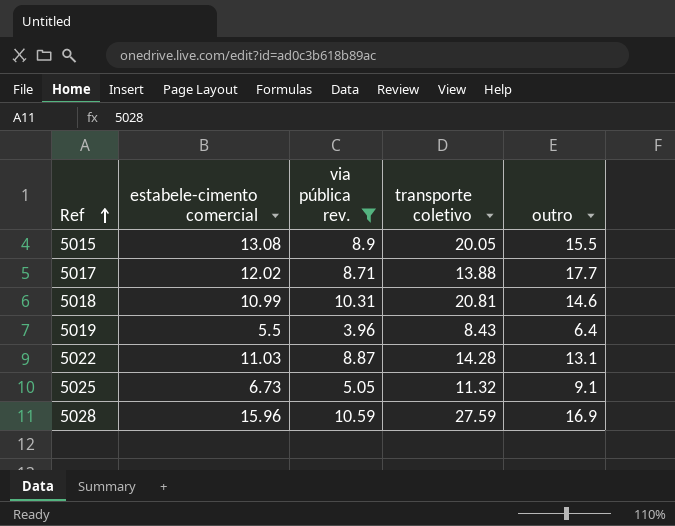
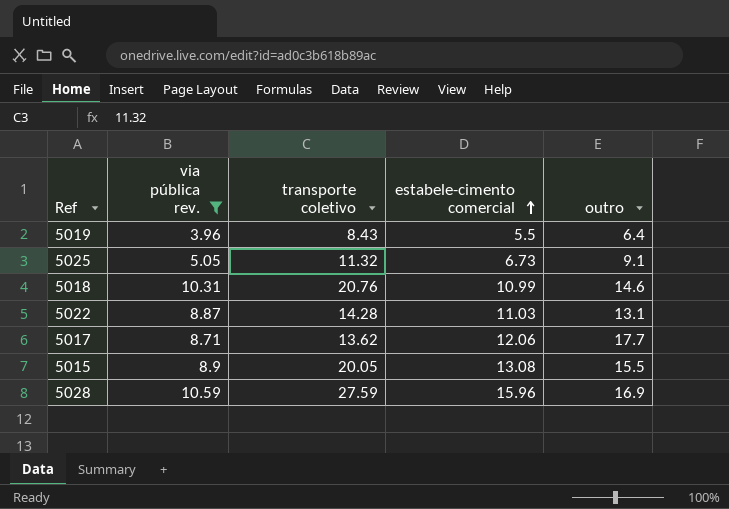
row order: Ref ascending -> estabele-cimento comercial ascending
column estabele-cimento comercial | position: 2 -> 4
5018 | transporte coletivo: 20.81 -> 20.76
5017 | transporte coletivo: 13.88 -> 13.62
5017 | estabele-cimento comercial: 12.02 -> 12.06

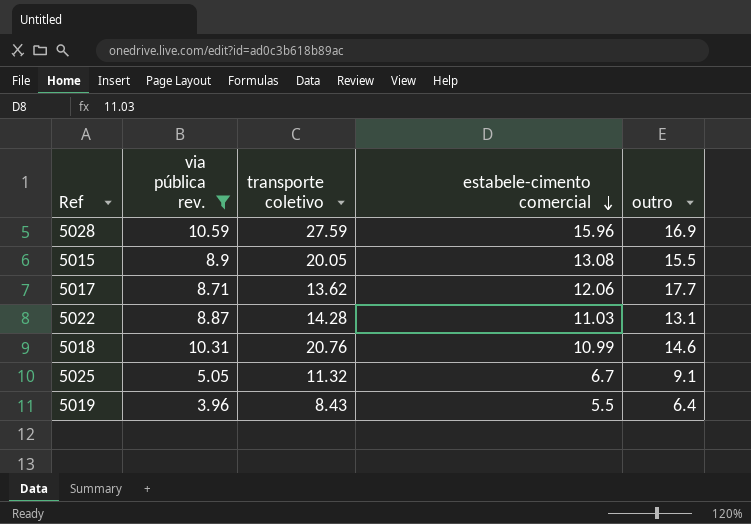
row order: estabele-cimento comercial ascending -> estabele-cimento comercial descending
5025 | estabele-cimento comercial: 6.73 -> 6.7

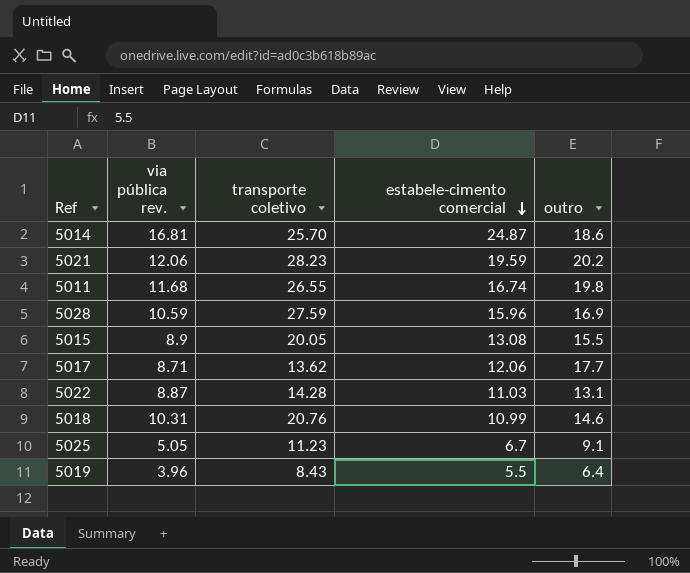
filter: via pública rev. <= 10.59 -> none
5025 | transporte coletivo: 11.32 -> 11.23

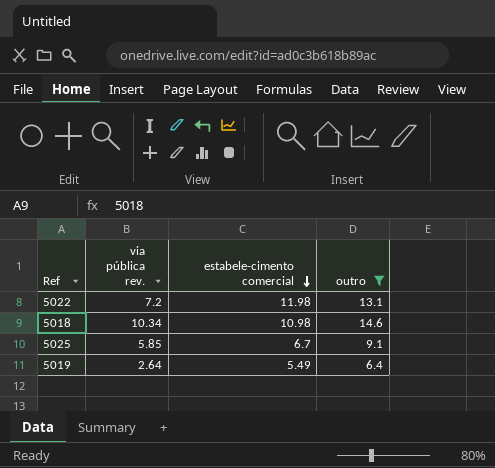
filter: none -> outro <= 14.6
column transporte coletivo | position: 3 -> none
5022 | via pública rev.: 8.87 -> 7.2
5022 | estabele-cimento comercial: 11.03 -> 11.98
5018 | via pública rev.: 10.31 -> 10.34
5018 | estabele-cimento comercial: 10.99 -> 10.98
5025 | via pública rev.: 5.05 -> 5.85
5019 | via pública rev.: 3.96 -> 2.64
5019 | estabele-cimento comercial: 5.5 -> 5.49

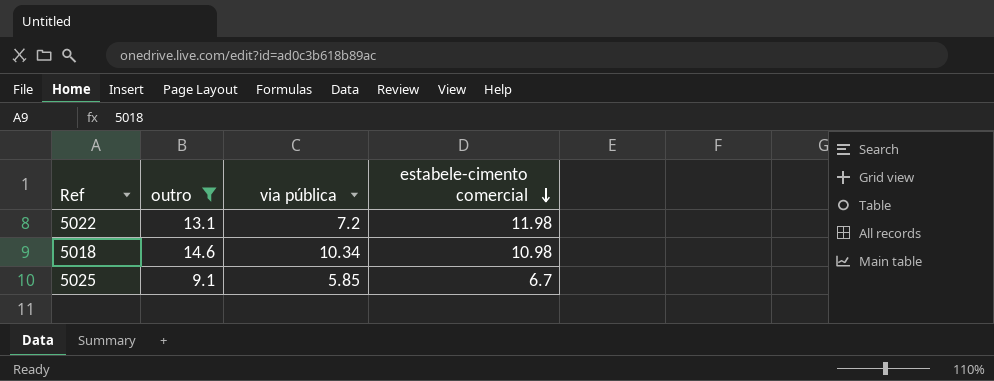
column outro | position: 4 -> 2
column name: via pública rev. -> via pública
row 5019: 2.64 | 5.49 | 6.4 -> none

